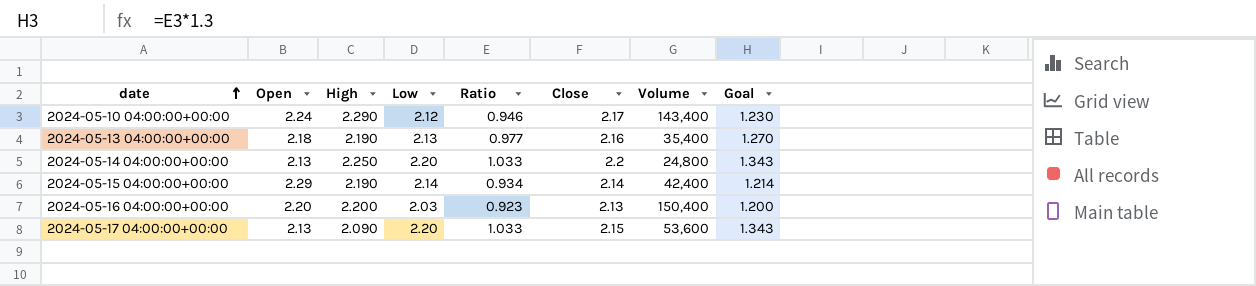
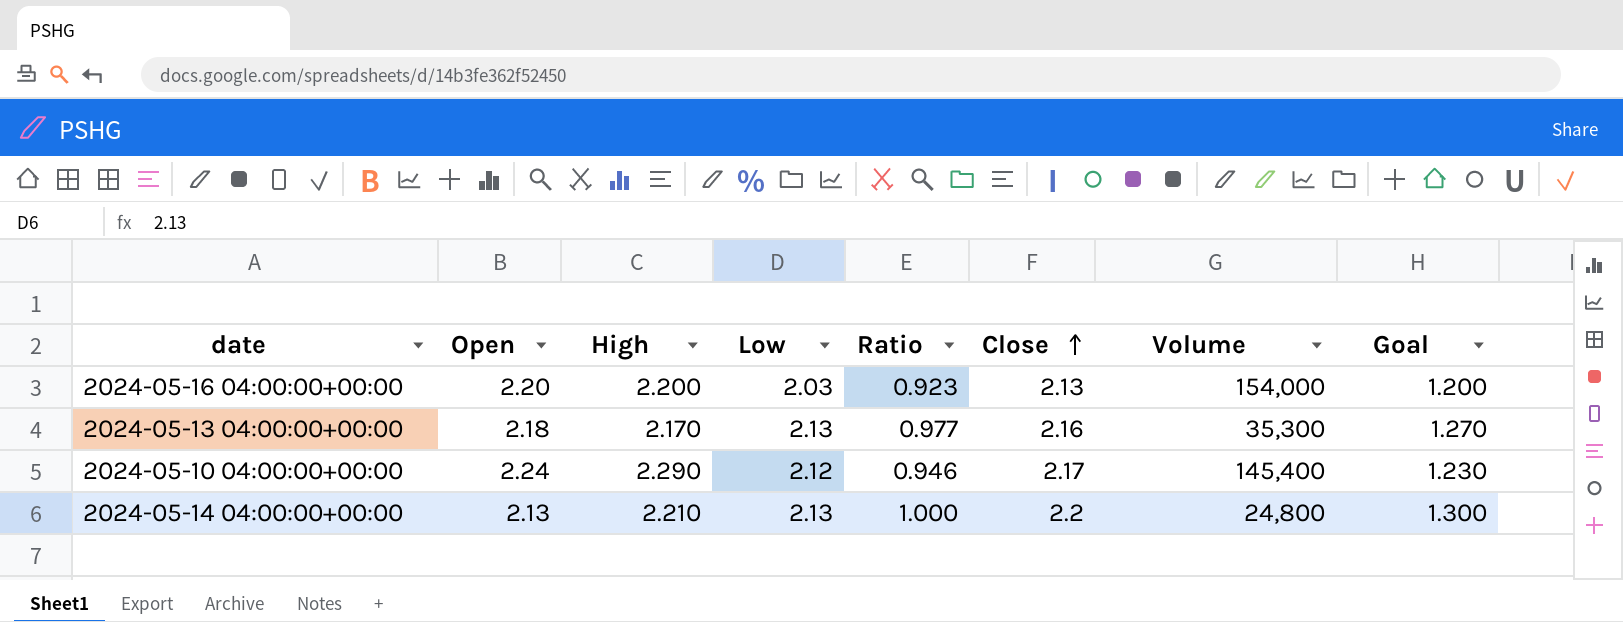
row order: date ascending -> Close ascending
row 2024-05-15 04:00:00+00:00: 2.29 | 2.190 | 2.14 | 0.934 | 2.14 | 42,400 | 1.214 -> none
row 2024-05-17 04:00:00+00:00: 2.13 | 2.090 | 2.20 | 1.033 | 2.15 | 53,600 | 1.343 -> none
2024-05-16 04:00:00+00:00 | Volume: 150,400 -> 154,000
2024-05-13 04:00:00+00:00 | High: 2.190 -> 2.170
2024-05-13 04:00:00+00:00 | Volume: 35,400 -> 35,300
2024-05-10 04:00:00+00:00 | Volume: 143,400 -> 145,400
2024-05-14 04:00:00+00:00 | High: 2.250 -> 2.210
2024-05-14 04:00:00+00:00 | Low: 2.20 -> 2.13
2024-05-14 04:00:00+00:00 | Ratio: 1.033 -> 1.000
2024-05-14 04:00:00+00:00 | Goal: 1.343 -> 1.300

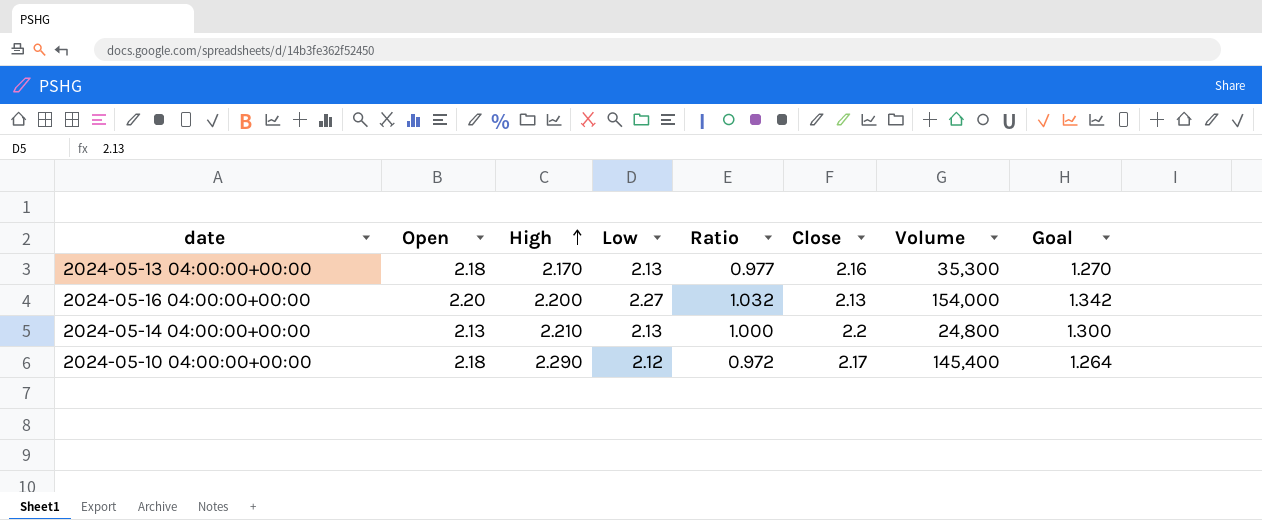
row order: Close ascending -> High ascending
2024-05-16 04:00:00+00:00 | Low: 2.03 -> 2.27
2024-05-16 04:00:00+00:00 | Ratio: 0.923 -> 1.032
2024-05-16 04:00:00+00:00 | Goal: 1.200 -> 1.342
2024-05-10 04:00:00+00:00 | Open: 2.24 -> 2.18
2024-05-10 04:00:00+00:00 | Ratio: 0.946 -> 0.972
2024-05-10 04:00:00+00:00 | Goal: 1.230 -> 1.264

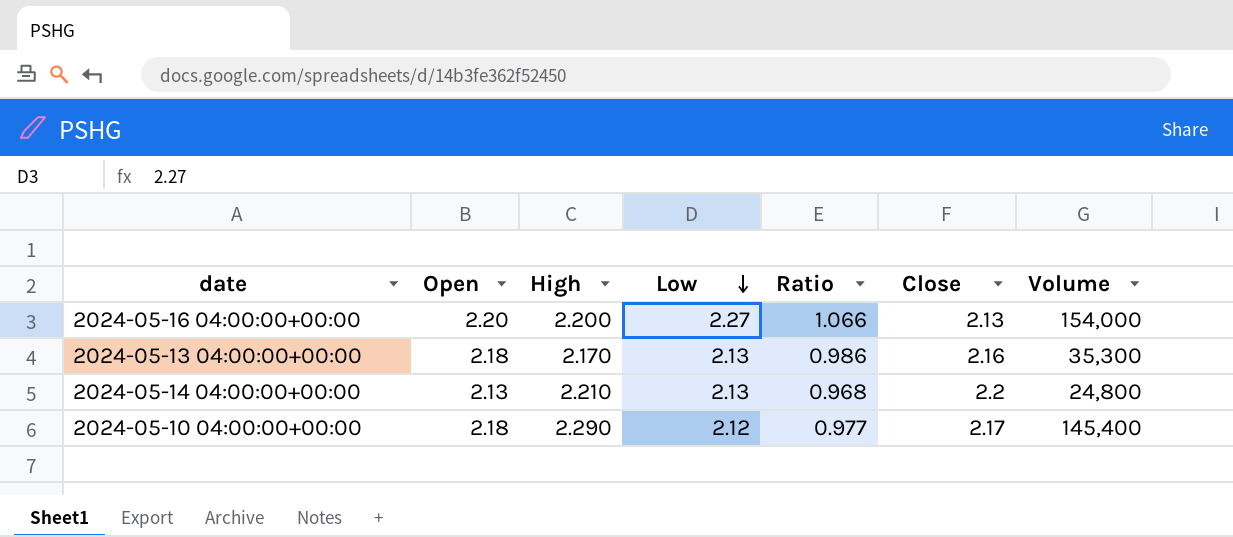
row order: High ascending -> Low descending
column Goal | formula: [Ratio] * 1.3 -> none
column Ratio | formula: [Low] / [Open] -> [Low] / [Close]

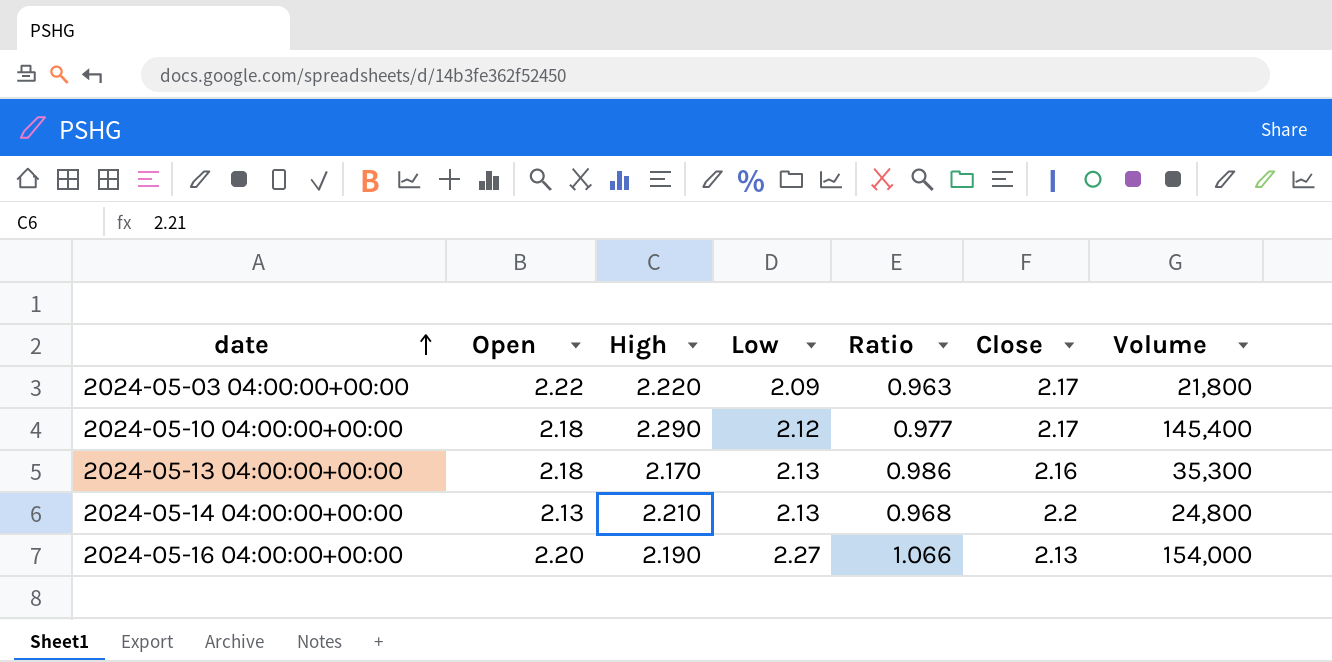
row order: Low descending -> date ascending
row 2024-05-03 04:00:00+00:00: none -> 2.22 | 2.220 | 2.09 | 0.963 | 2.17 | 21,800
2024-05-16 04:00:00+00:00 | High: 2.200 -> 2.190

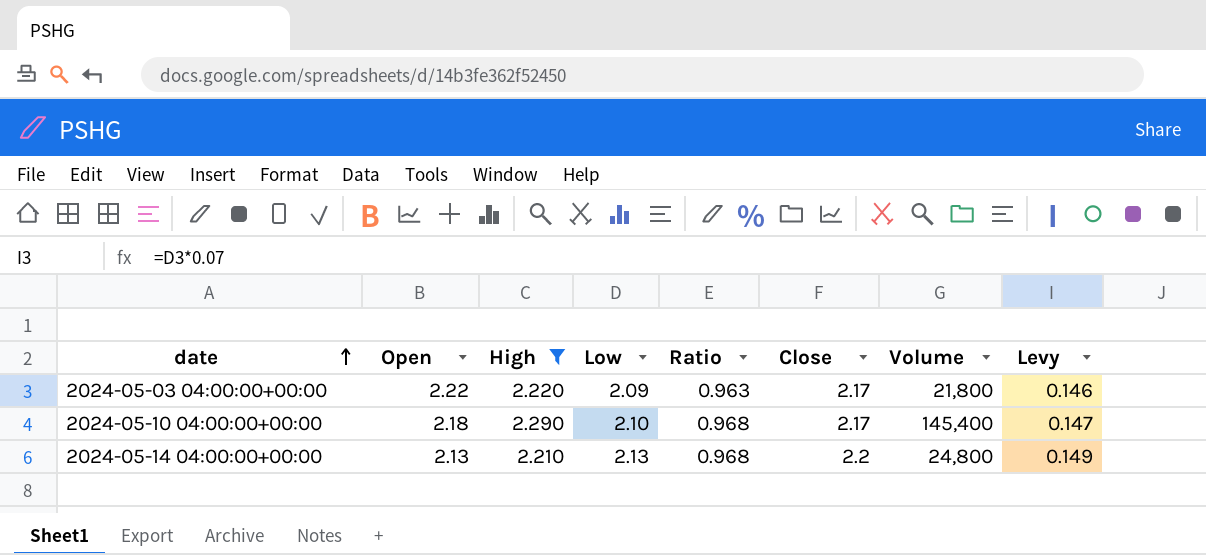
filter: none -> High >= 2.210
column Levy | formula: none -> [Low] * 0.07
2024-05-10 04:00:00+00:00 | Low: 2.12 -> 2.10
2024-05-10 04:00:00+00:00 | Ratio: 0.977 -> 0.968

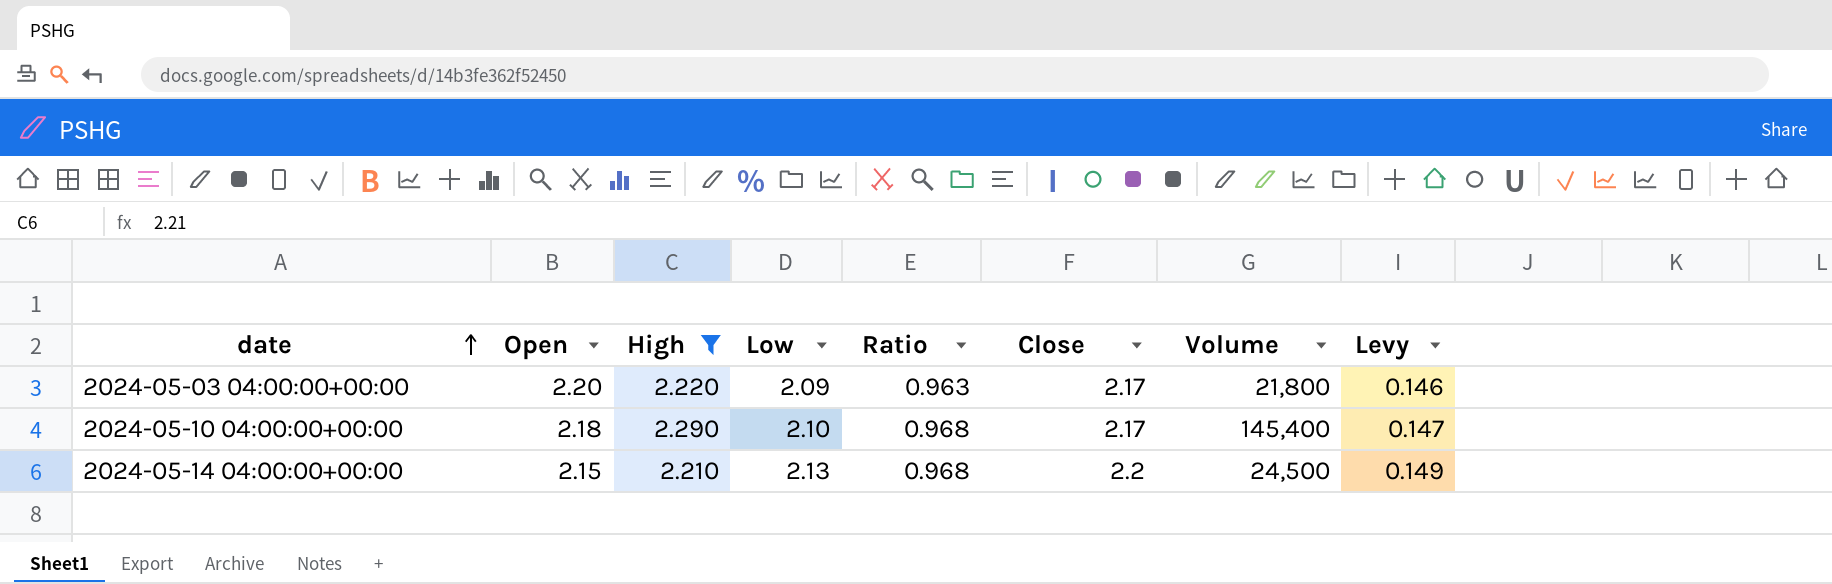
2024-05-03 04:00:00+00:00 | Open: 2.22 -> 2.20
2024-05-14 04:00:00+00:00 | Open: 2.13 -> 2.15
2024-05-14 04:00:00+00:00 | Volume: 24,800 -> 24,500

